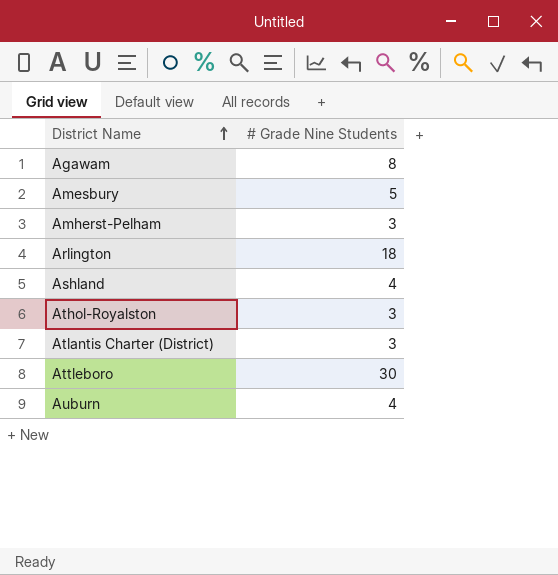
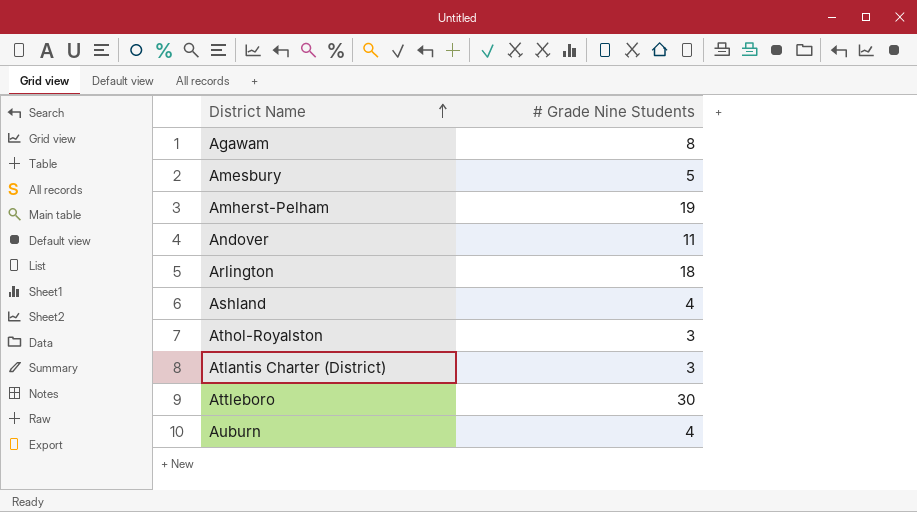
Amherst-Pelham | # Grade Nine Students: 3 -> 19
row Andover: none -> 11

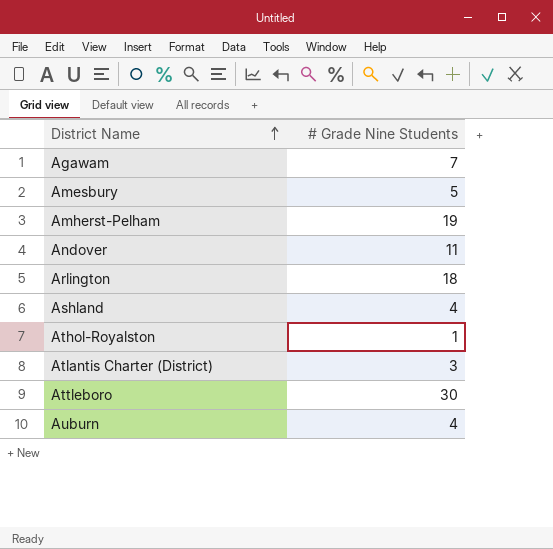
Agawam | # Grade Nine Students: 8 -> 7
Athol-Royalston | # Grade Nine Students: 3 -> 1

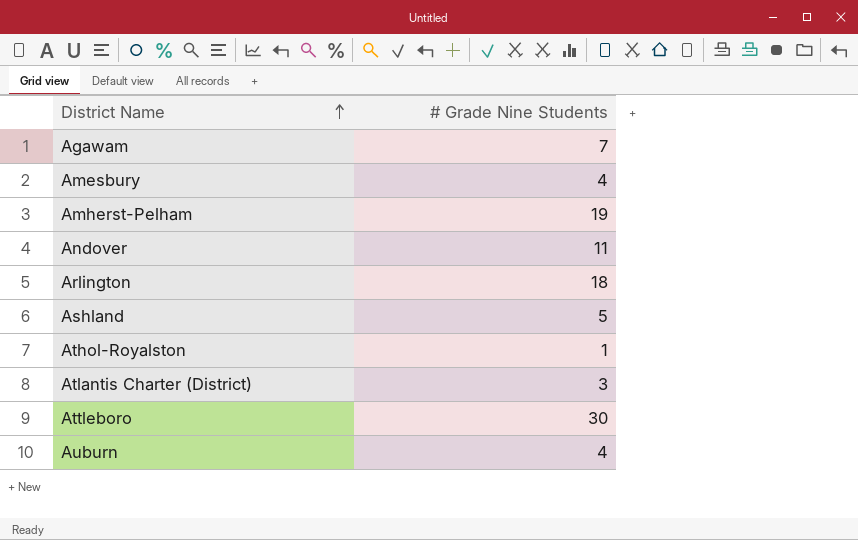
Amesbury | # Grade Nine Students: 5 -> 4
Ashland | # Grade Nine Students: 4 -> 5

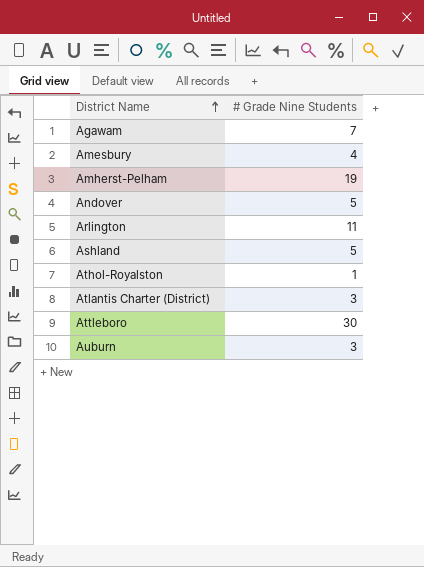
Andover | # Grade Nine Students: 11 -> 5
Arlington | # Grade Nine Students: 18 -> 11
Auburn | # Grade Nine Students: 4 -> 3

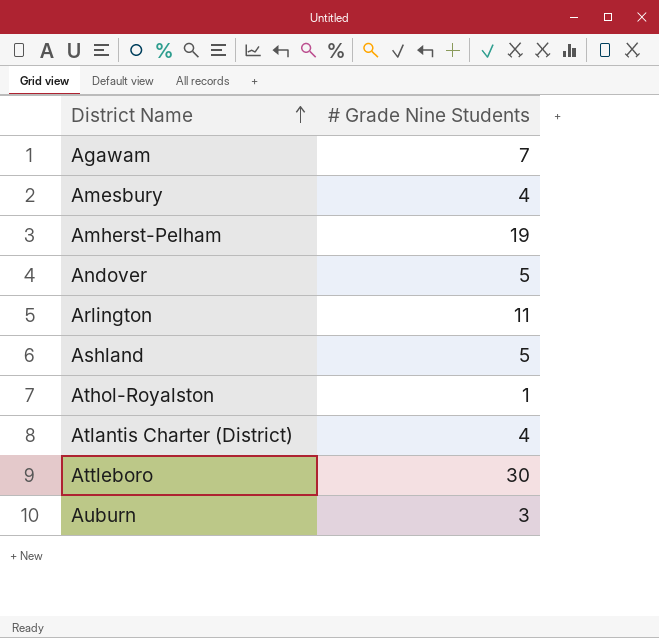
Atlantis Charter (District) | # Grade Nine Students: 3 -> 4

